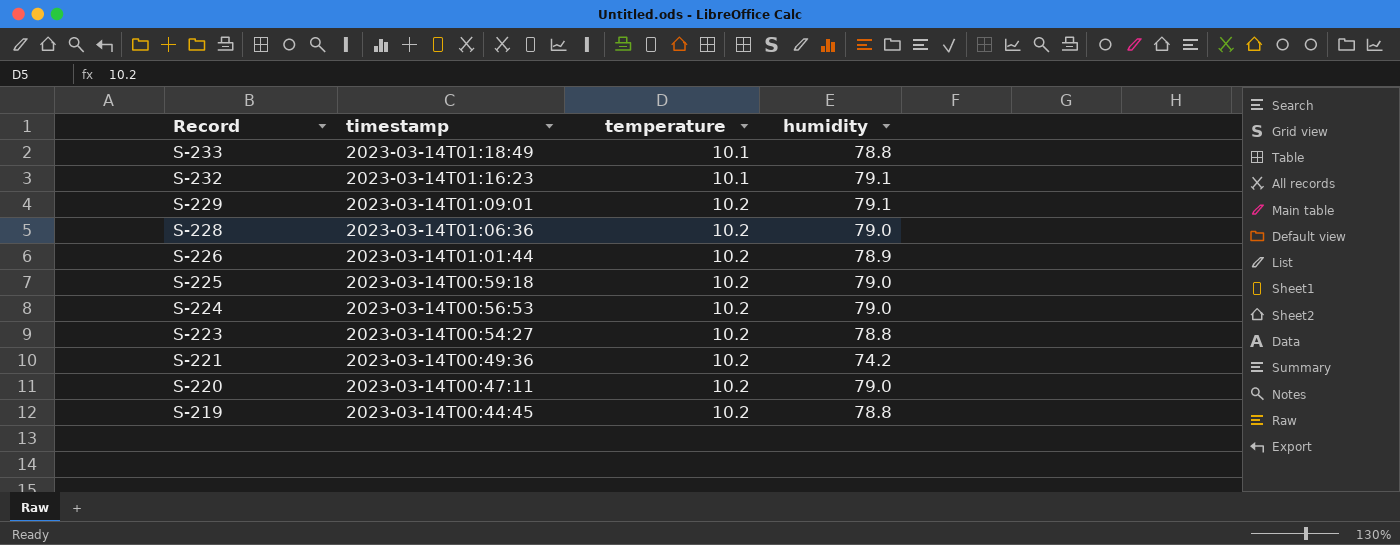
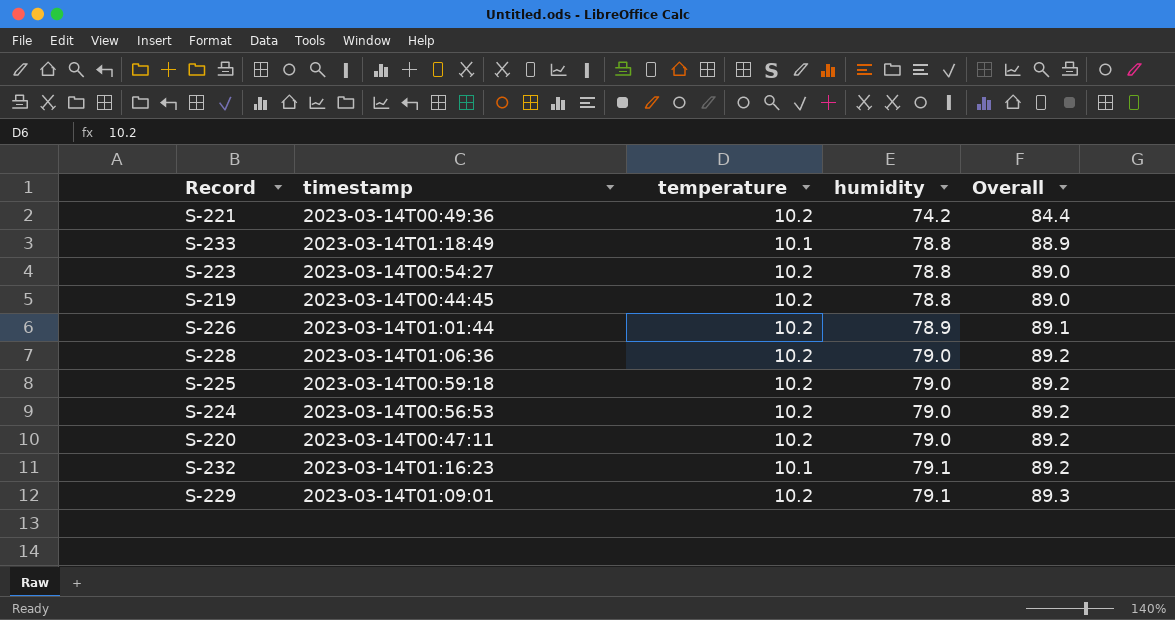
row order: Record descending -> humidity ascending
column Overall | formula: none -> [temperature] + [humidity]

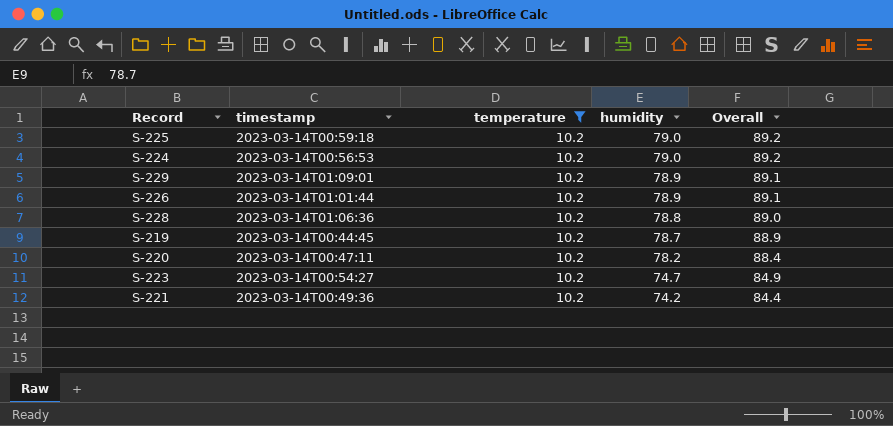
filter: none -> temperature = 10.2
row order: humidity ascending -> humidity descending
S-229 | humidity: 79.1 -> 78.9
S-229 | Overall: 89.3 -> 89.1
S-228 | humidity: 79.0 -> 78.8
S-228 | Overall: 89.2 -> 89.0
S-219 | humidity: 78.8 -> 78.7
S-219 | Overall: 89.0 -> 88.9
S-220 | humidity: 79.0 -> 78.2
S-220 | Overall: 89.2 -> 88.4
S-223 | humidity: 78.8 -> 74.7
S-223 | Overall: 89.0 -> 84.9

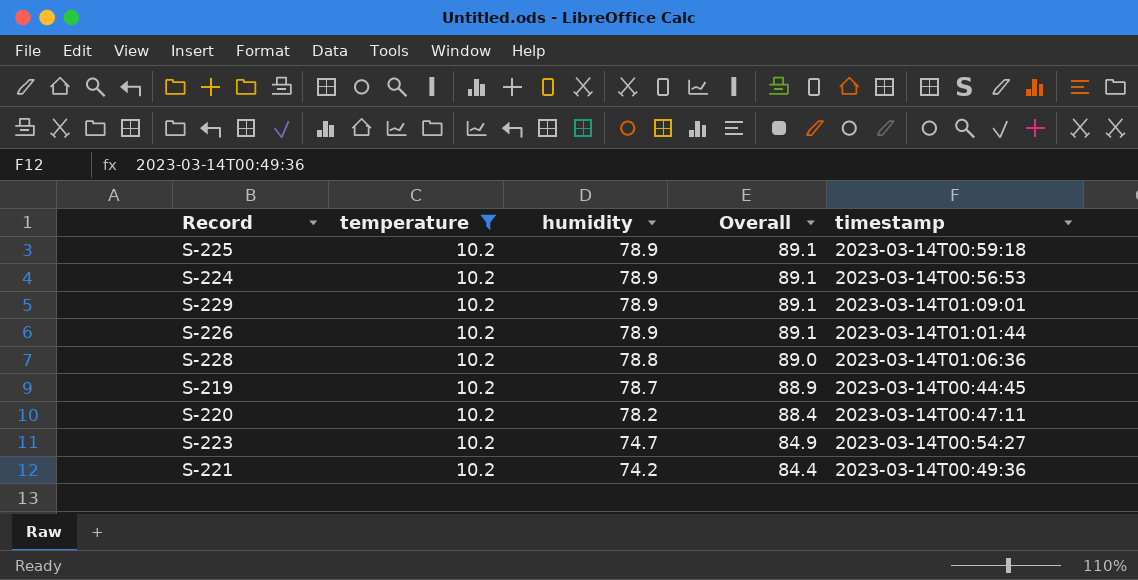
column timestamp | position: 2 -> 5
S-225 | humidity: 79.0 -> 78.9
S-225 | Overall: 89.2 -> 89.1
S-224 | humidity: 79.0 -> 78.9
S-224 | Overall: 89.2 -> 89.1

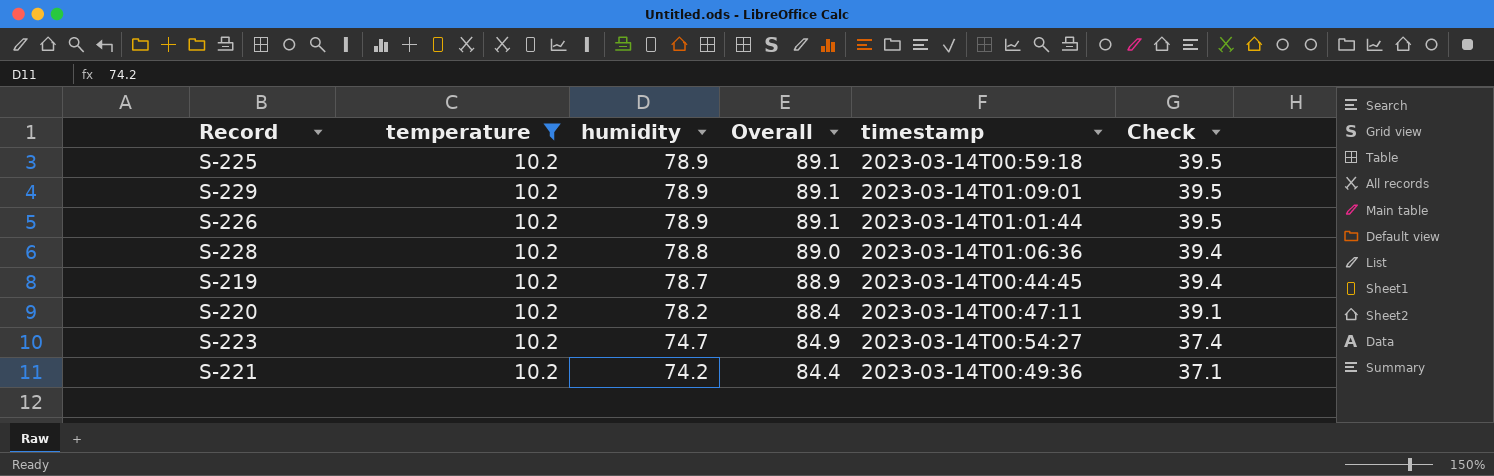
column Check | formula: none -> [humidity] * 0.5
row S-224: 10.2 | 78.9 | 89.1 | 2023-03-14T00:56:53 -> none

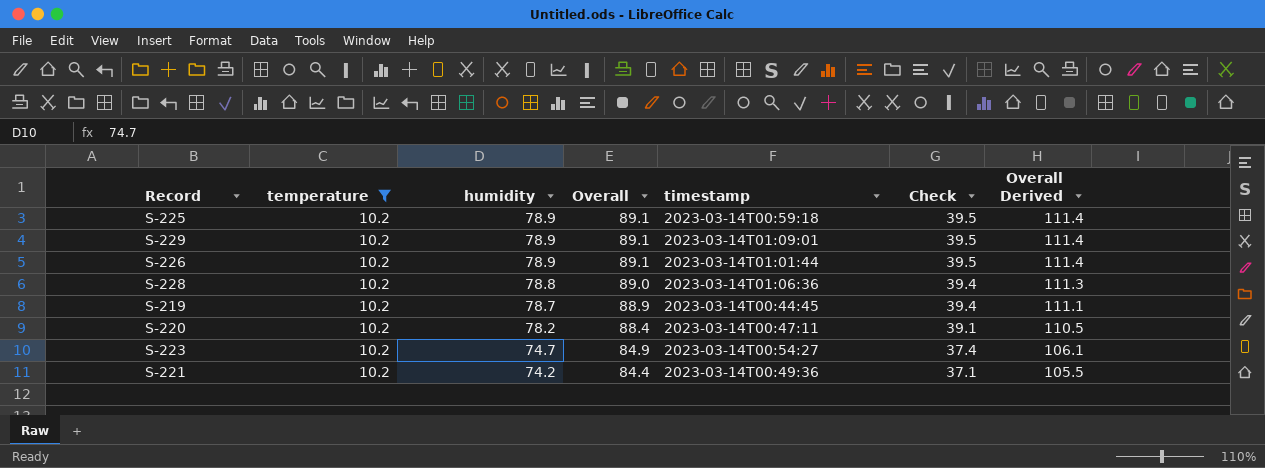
column Overall Derived | formula: none -> [Overall] * 1.25

